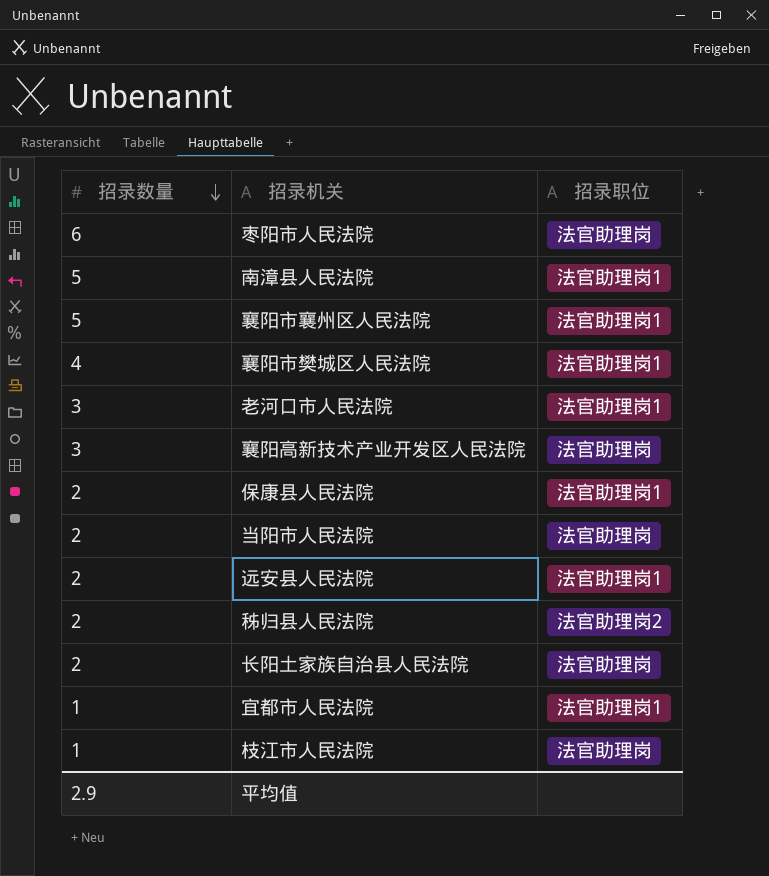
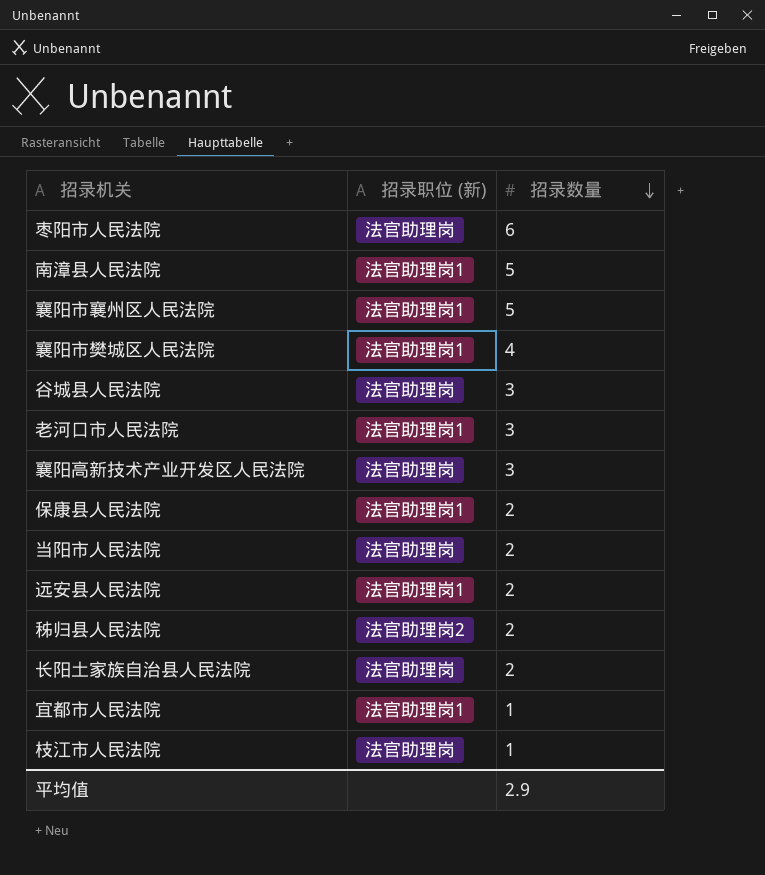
column name: 招录职位 -> 招录职位 (新)
column 招录数量 | position: 1 -> 3
row 谷城县人民法院: none -> 法官助理岗 | 3

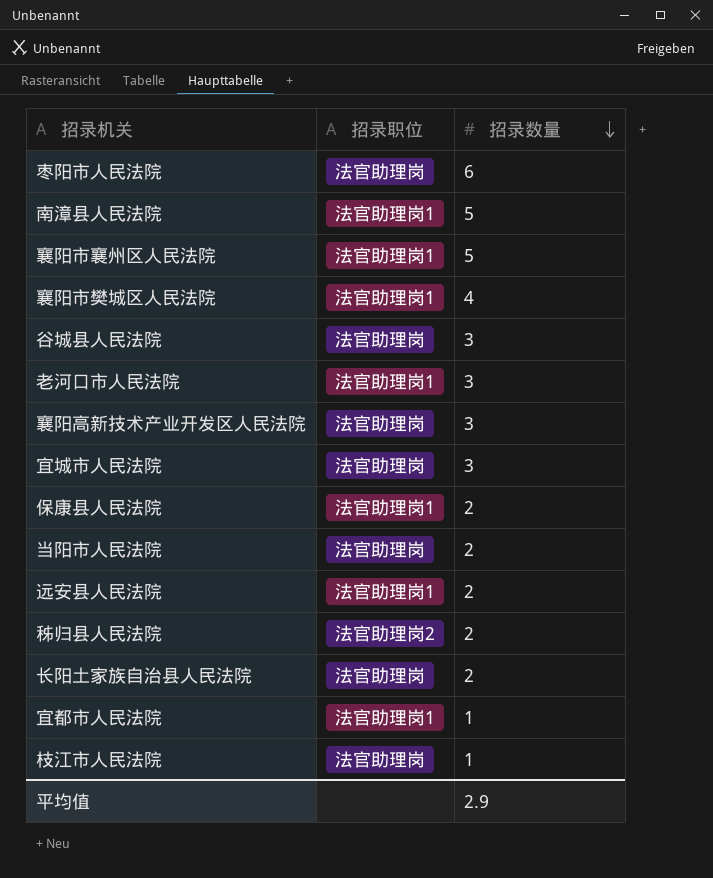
column name: 招录职位 (新) -> 招录职位
row 宜城市人民法院: none -> 法官助理岗 | 3

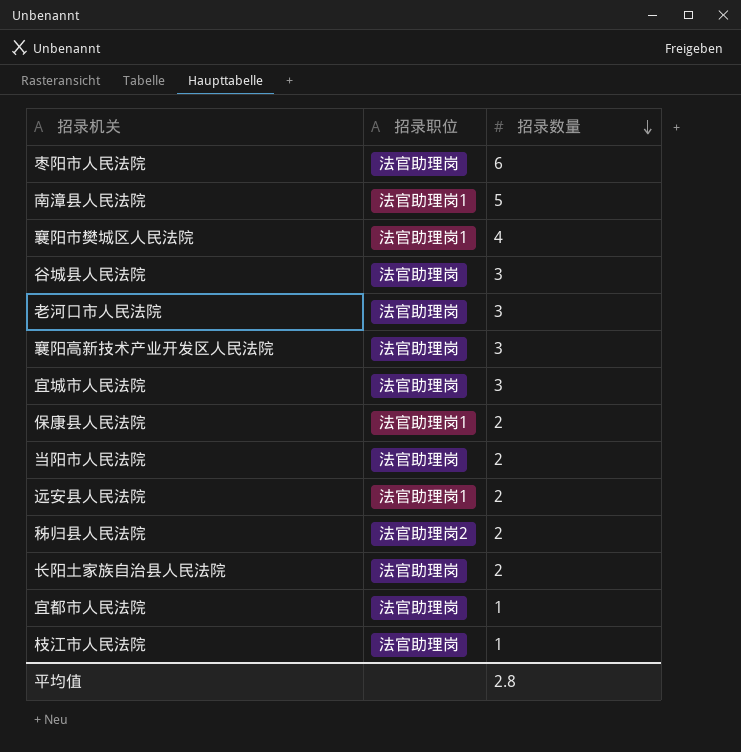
row 襄阳市襄州区人民法院: 法官助理岗1 | 5 -> none
老河口市人民法院 | 招录职位: 法官助理岗1 -> 法官助理岗
宜都市人民法院 | 招录职位: 法官助理岗1 -> 法官助理岗
平均值 | 招录数量: 2.9 -> 2.8

